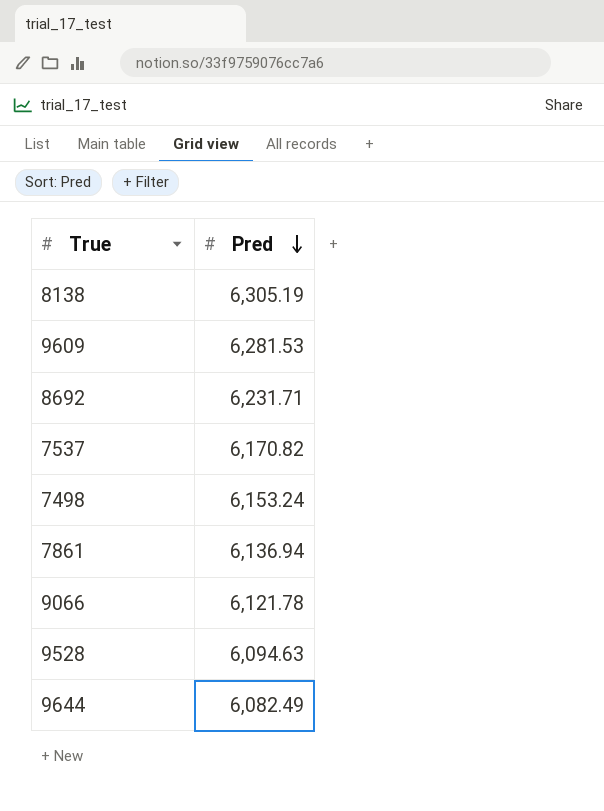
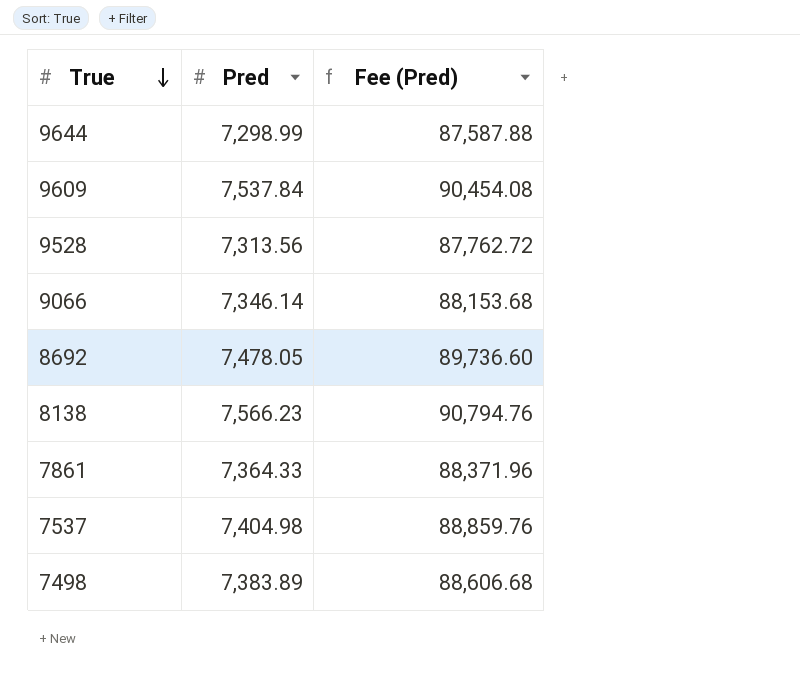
row order: Pred descending -> True descending
column Fee (Pred) | formula: none -> [Pred] * 12
9644 | Pred: 6,082.49 -> 7,298.99
9609 | Pred: 6,281.53 -> 7,537.84
9528 | Pred: 6,094.63 -> 7,313.56
9066 | Pred: 6,121.78 -> 7,346.14
8692 | Pred: 6,231.71 -> 7,478.05
8138 | Pred: 6,305.19 -> 7,566.23
7861 | Pred: 6,136.94 -> 7,364.33
7537 | Pred: 6,170.82 -> 7,404.98
7498 | Pred: 6,153.24 -> 7,383.89

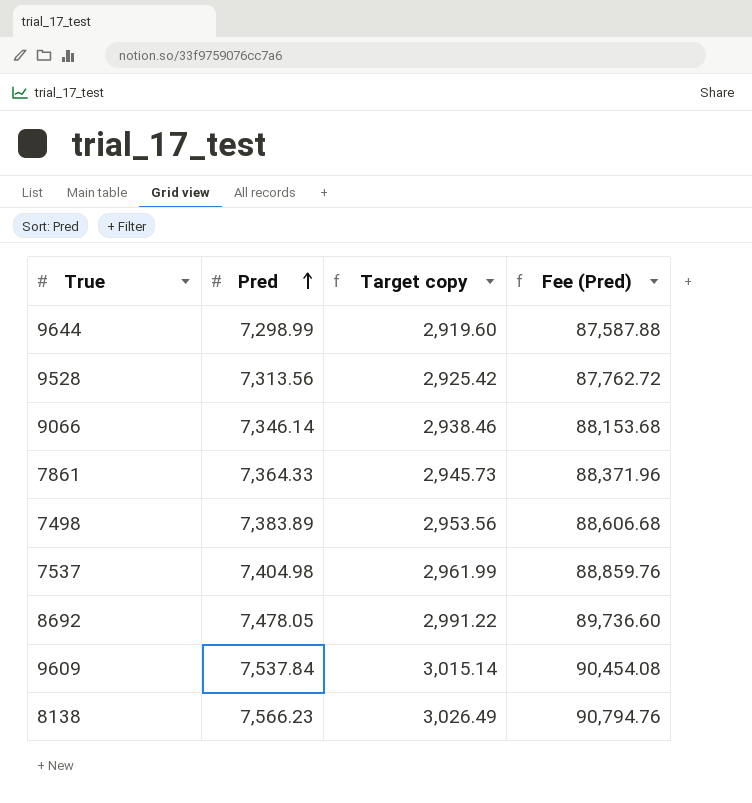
row order: True descending -> Pred ascending
column Target copy | formula: none -> [Pred] * 0.4

